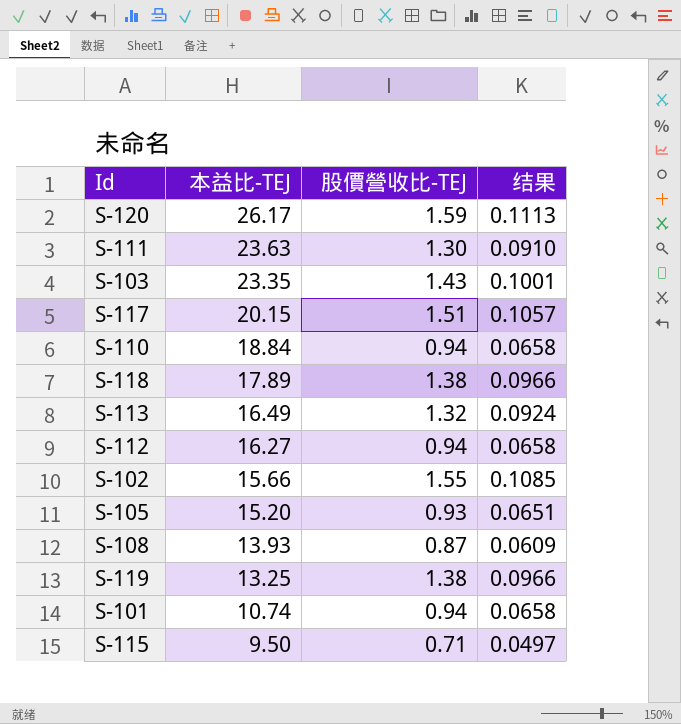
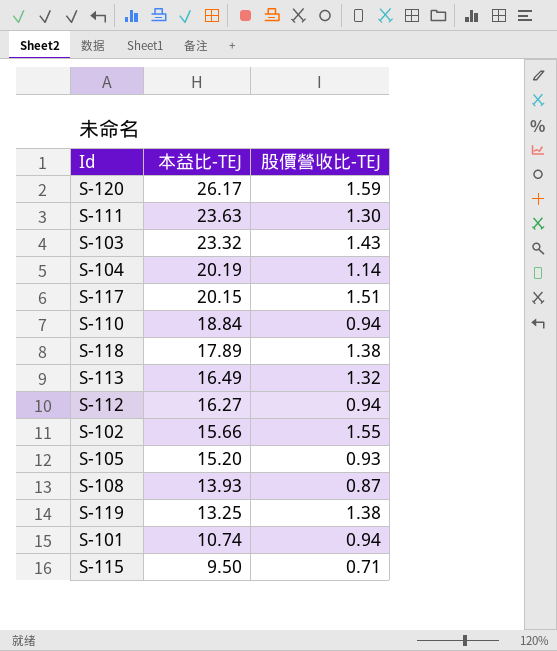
column 结果 | formula: [股價營收比-TEJ] * 0.07 -> none
S-103 | 本益比-TEJ: 23.35 -> 23.32
row S-104: none -> 20.19 | 1.14

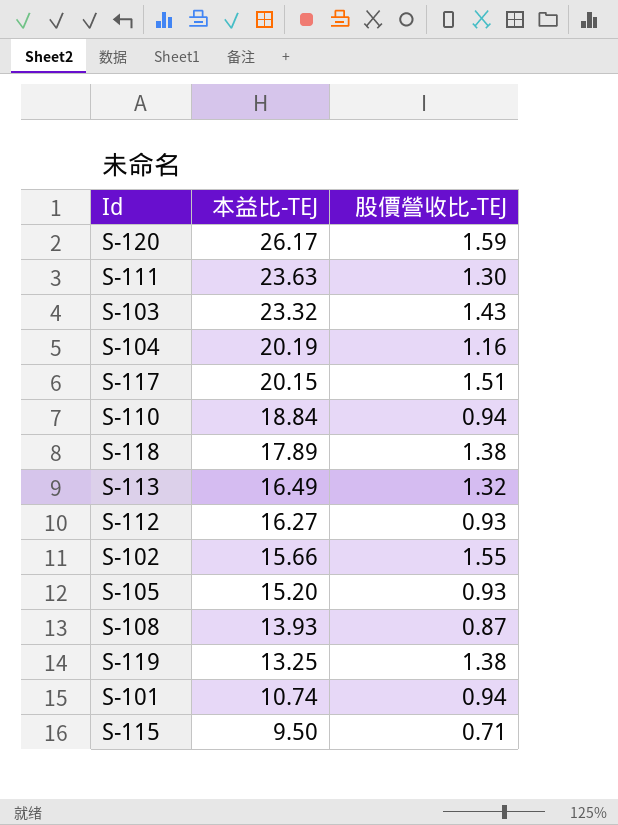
S-104 | 股價營收比-TEJ: 1.14 -> 1.16
S-112 | 股價營收比-TEJ: 0.94 -> 0.93

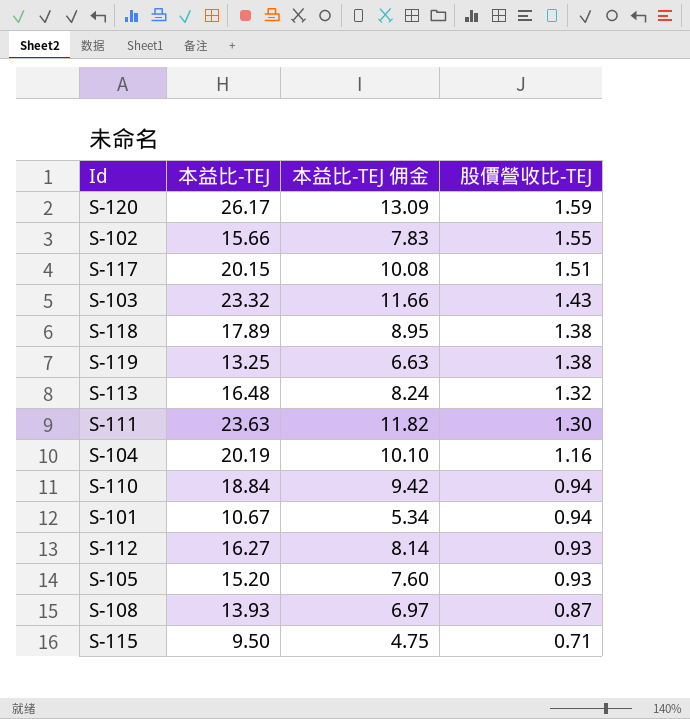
row order: 本益比-TEJ descending -> 股價營收比-TEJ descending
column 本益比-TEJ 佣金 | formula: none -> [本益比-TEJ] * 0.5
S-113 | 本益比-TEJ: 16.49 -> 16.48
S-101 | 本益比-TEJ: 10.74 -> 10.67

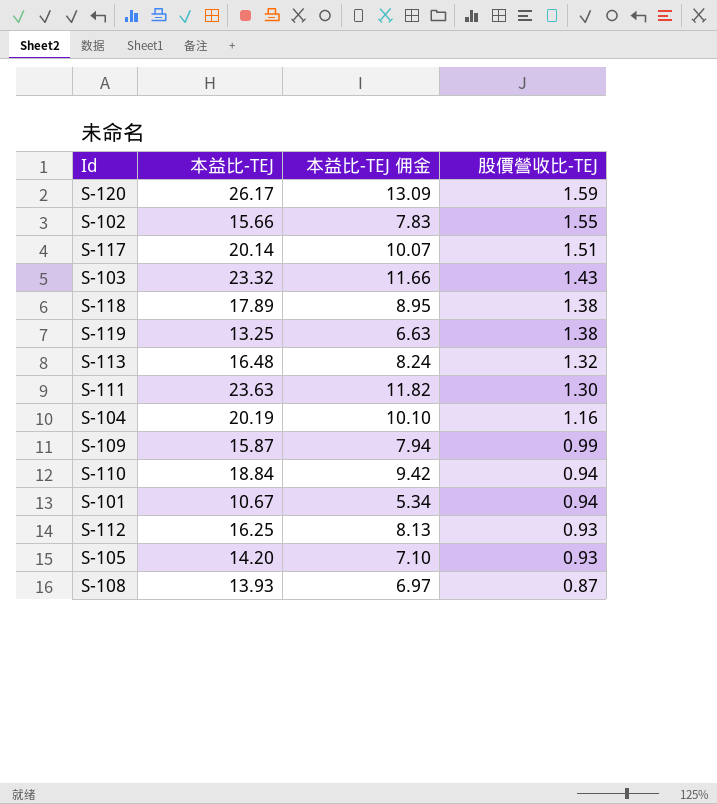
row S-115: 9.50 | 4.75 | 0.71 -> none
S-117 | 本益比-TEJ: 20.15 -> 20.14
S-117 | 本益比-TEJ 佣金: 10.08 -> 10.07
row S-109: none -> 15.87 | 7.94 | 0.99
S-112 | 本益比-TEJ: 16.27 -> 16.25
S-112 | 本益比-TEJ 佣金: 8.14 -> 8.13
S-105 | 本益比-TEJ: 15.20 -> 14.20
S-105 | 本益比-TEJ 佣金: 7.60 -> 7.10

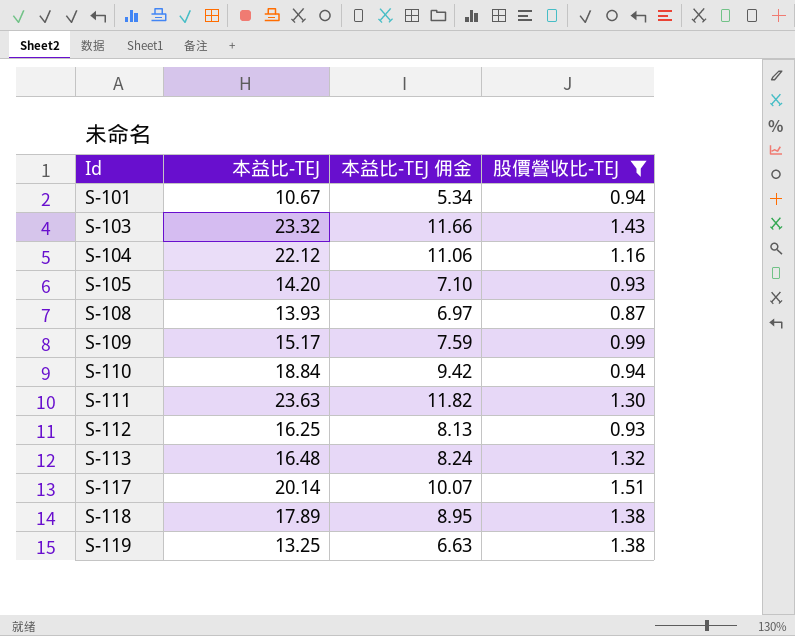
filter: none -> 股價營收比-TEJ <= 1.51
row order: 股價營收比-TEJ descending -> Id ascending
S-104 | 本益比-TEJ: 20.19 -> 22.12
S-104 | 本益比-TEJ 佣金: 10.10 -> 11.06
S-109 | 本益比-TEJ: 15.87 -> 15.17
S-109 | 本益比-TEJ 佣金: 7.94 -> 7.59

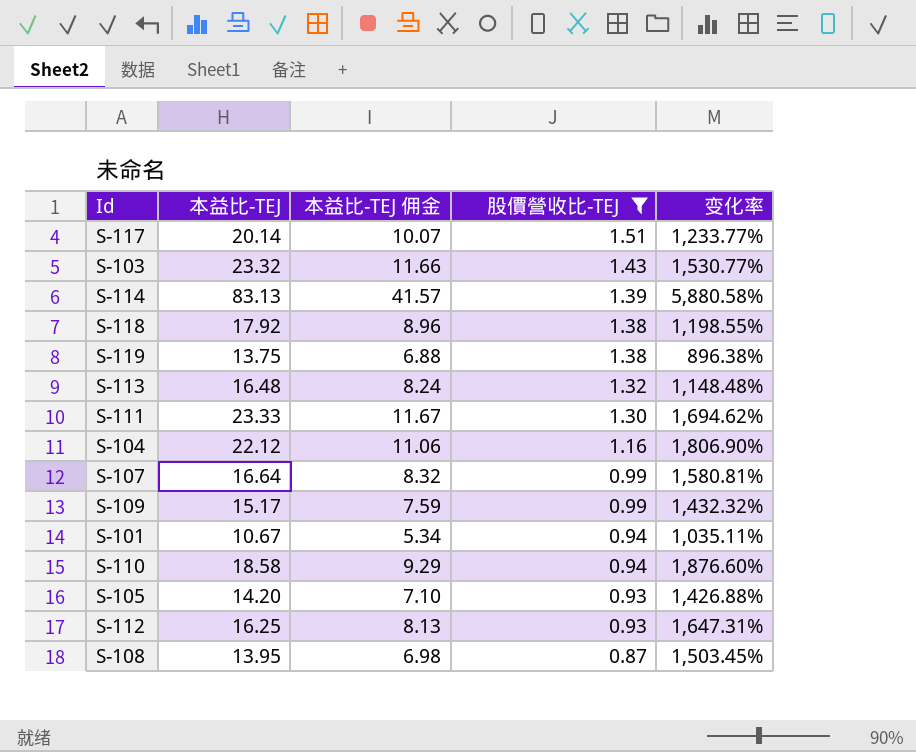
row order: Id ascending -> 股價營收比-TEJ descending
column 变化率 | formula: none -> ([本益比-TEJ] - [股價營收比-TEJ]) / [股價營收比-TEJ]
row S-114: none -> 83.13 | 41.57 | 1.39 | 5,880.58%
S-118 | 本益比-TEJ: 17.89 -> 17.92
S-118 | 本益比-TEJ 佣金: 8.95 -> 8.96
S-119 | 本益比-TEJ: 13.25 -> 13.75
S-119 | 本益比-TEJ 佣金: 6.63 -> 6.88
S-111 | 本益比-TEJ: 23.63 -> 23.33
S-111 | 本益比-TEJ 佣金: 11.82 -> 11.67
row S-107: none -> 16.64 | 8.32 | 0.99 | 1,580.81%
S-110 | 本益比-TEJ: 18.84 -> 18.58
S-110 | 本益比-TEJ 佣金: 9.42 -> 9.29
S-108 | 本益比-TEJ: 13.93 -> 13.95
S-108 | 本益比-TEJ 佣金: 6.97 -> 6.98

